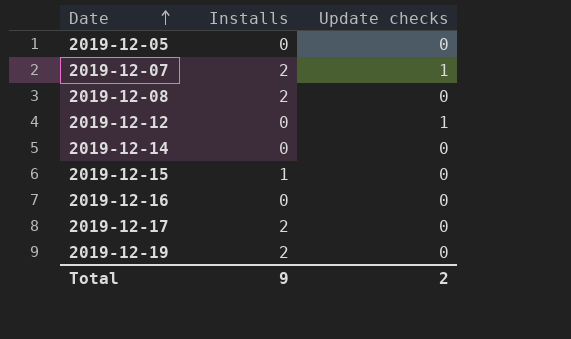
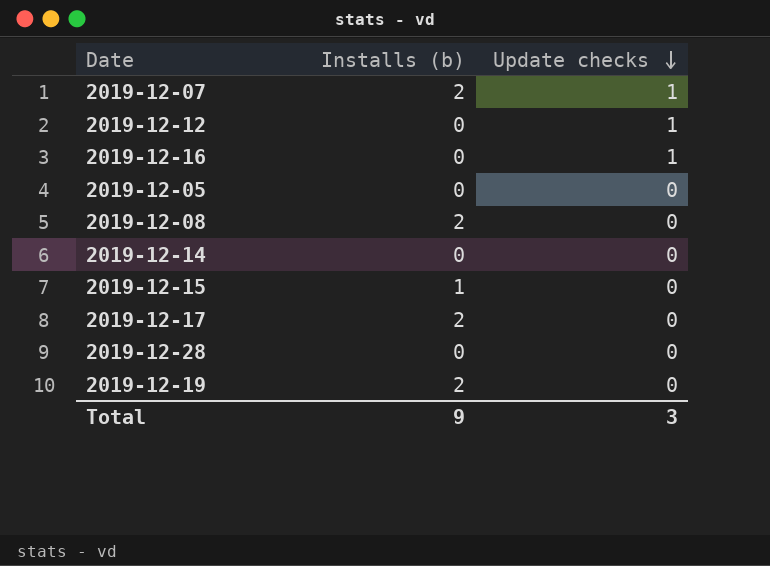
row order: Date ascending -> Update checks descending
column name: Installs -> Installs (b)
2019-12-16 | Update checks: 0 -> 1
row 2019-12-28: none -> 0 | 0
Total | Update checks: 2 -> 3

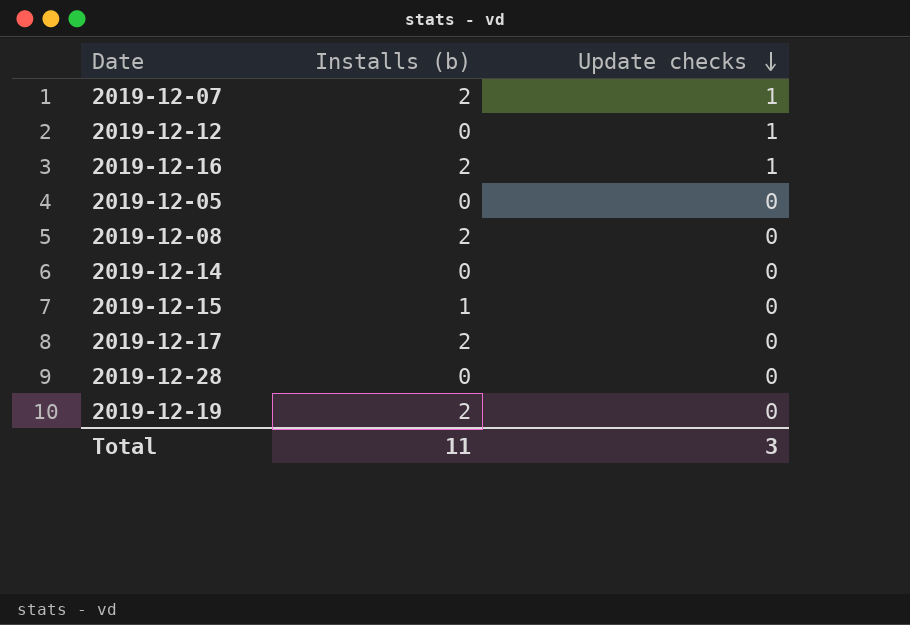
2019-12-16 | Installs (b): 0 -> 2
Total | Installs (b): 9 -> 11

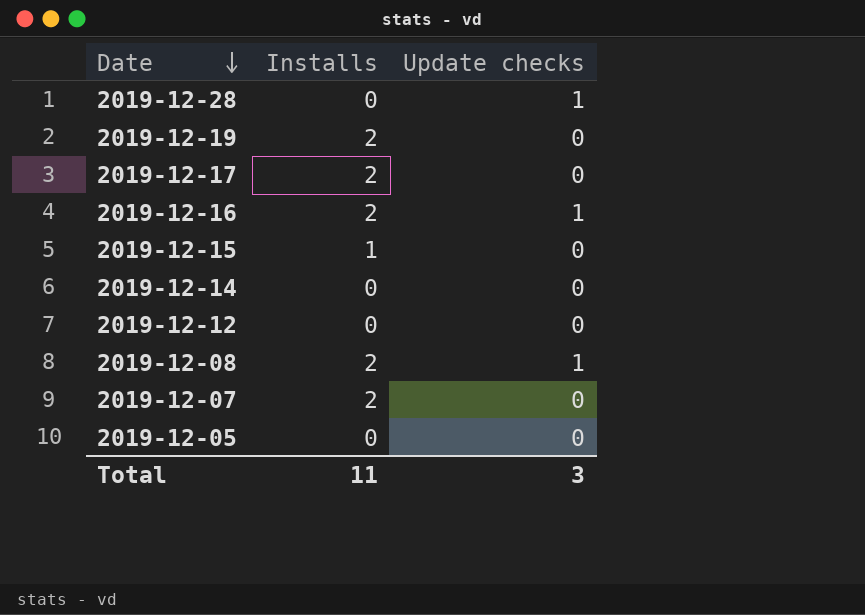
row order: Update checks descending -> Date descending
column name: Installs (b) -> Installs
2019-12-28 | Update checks: 0 -> 1
2019-12-12 | Update checks: 1 -> 0
2019-12-08 | Update checks: 0 -> 1
2019-12-07 | Update checks: 1 -> 0

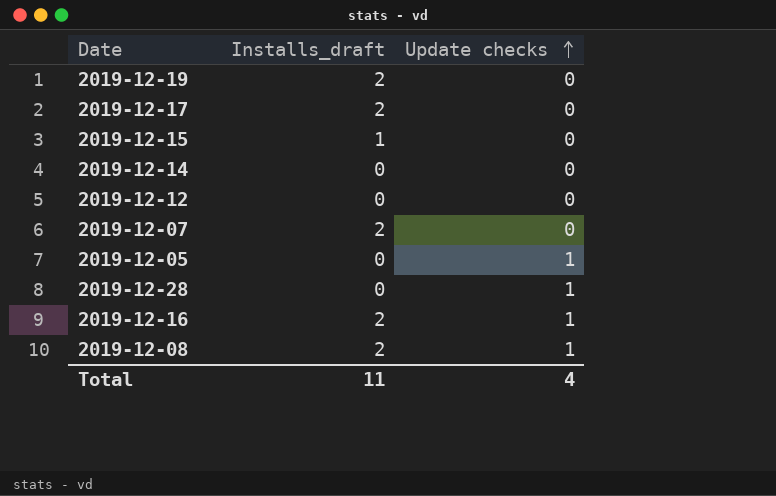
row order: Date descending -> Update checks ascending
column name: Installs -> Installs_draft
2019-12-05 | Update checks: 0 -> 1
Total | Update checks: 3 -> 4

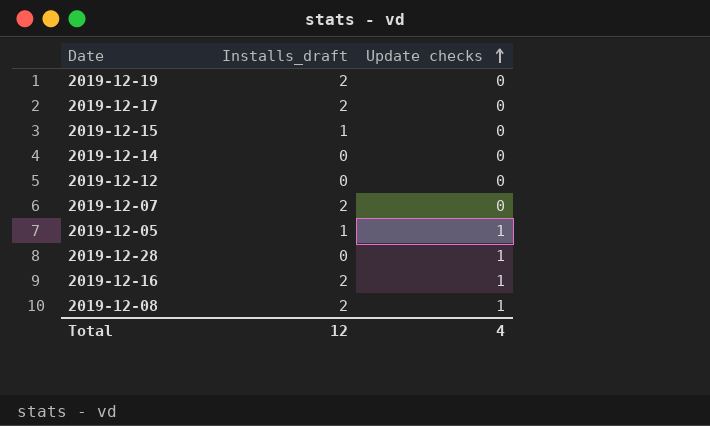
2019-12-05 | Installs_draft: 0 -> 1
Total | Installs_draft: 11 -> 12

